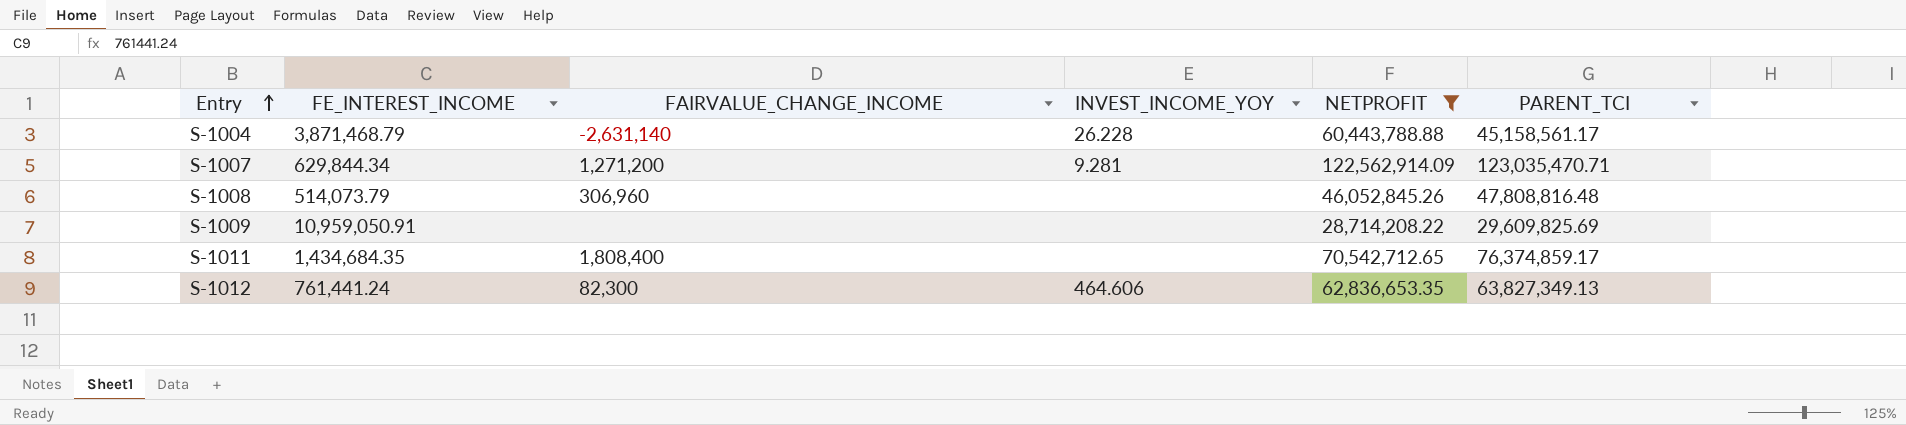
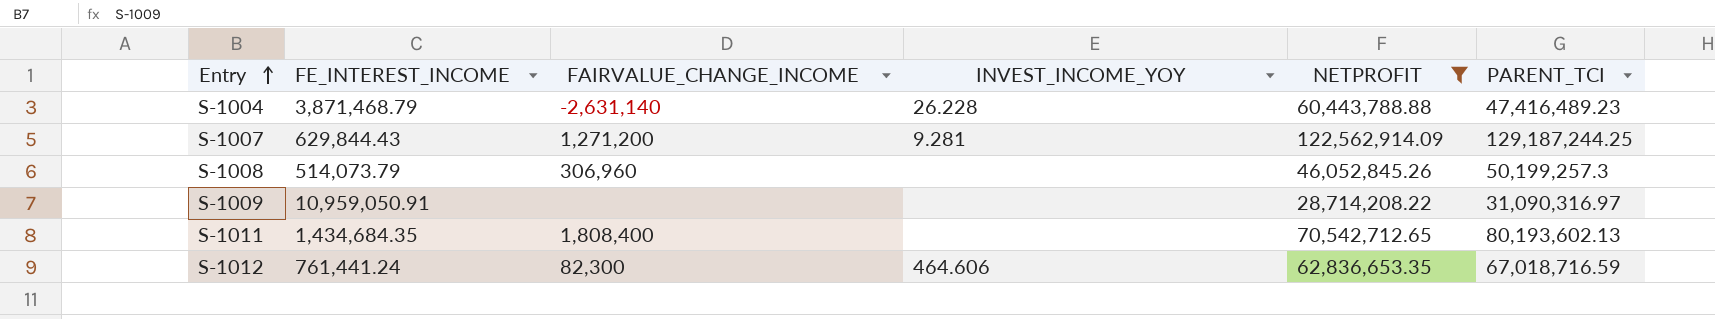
S-1004 | PARENT_TCI: 45,158,561.17 -> 47,416,489.23
S-1007 | FE_INTEREST_INCOME: 629,844.34 -> 629,844.43
S-1007 | PARENT_TCI: 123,035,470.71 -> 129,187,244.25
S-1008 | PARENT_TCI: 47,808,816.48 -> 50,199,257.3
S-1009 | PARENT_TCI: 29,609,825.69 -> 31,090,316.97
S-1011 | PARENT_TCI: 76,374,859.17 -> 80,193,602.13
S-1012 | PARENT_TCI: 63,827,349.13 -> 67,018,716.59

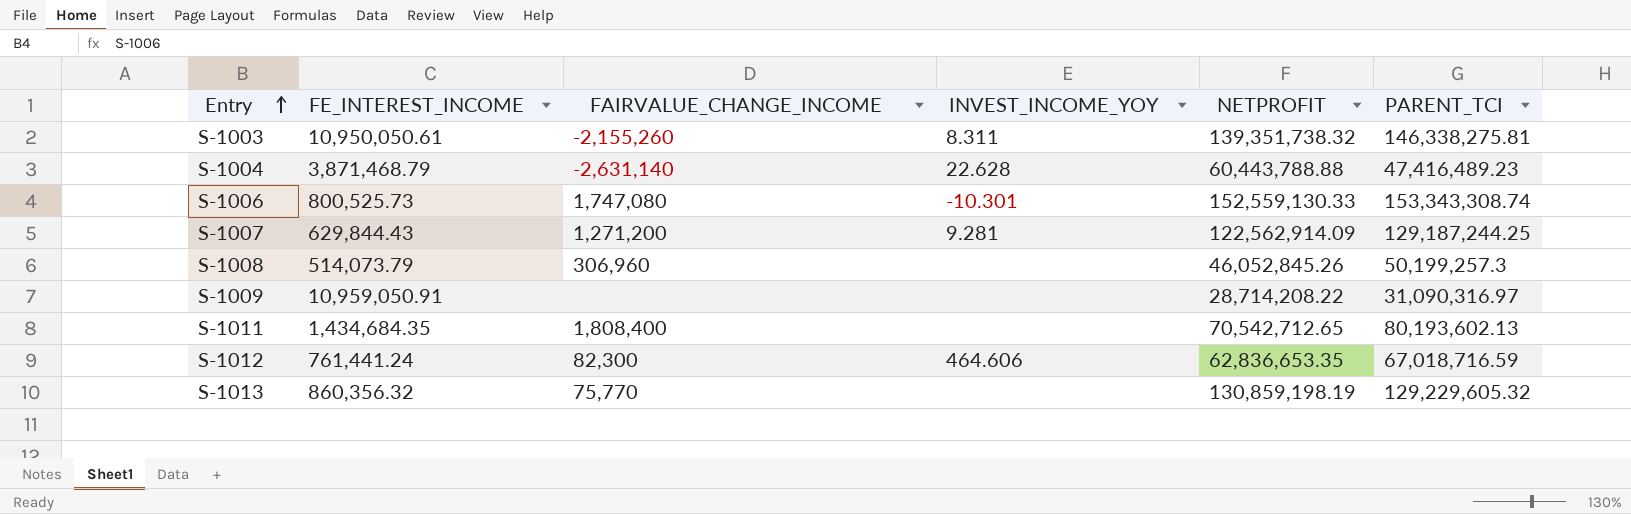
filter: NETPROFIT <= 122,562,914.09 -> none
S-1004 | INVEST_INCOME_YOY: 26.228 -> 22.628

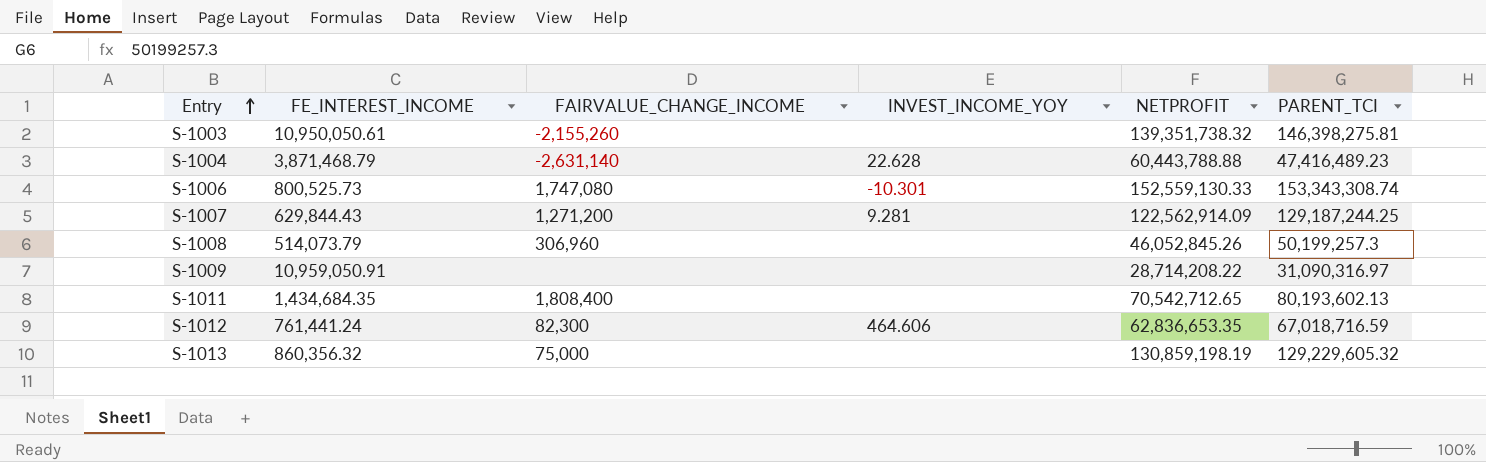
S-1003 | INVEST_INCOME_YOY: 8.311 -> none
S-1003 | PARENT_TCI: 146,338,275.81 -> 146,398,275.81
S-1013 | FAIRVALUE_CHANGE_INCOME: 75,770 -> 75,000

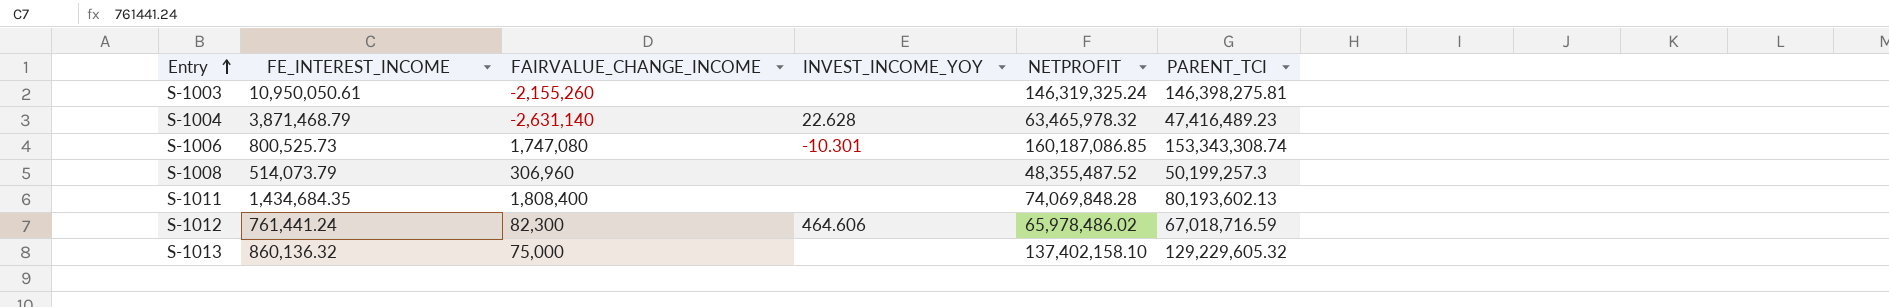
row S-1007: 629,844.43 | 1,271,200 | 9.281 | 122,562,914.09 | 129,187,244.25 -> none
row S-1009: 10,959,050.91 | none | none | 28,714,208.22 | 31,090,316.97 -> none
S-1003 | NETPROFIT: 139,351,738.32 -> 146,319,325.24
S-1004 | NETPROFIT: 60,443,788.88 -> 63,465,978.32
S-1006 | NETPROFIT: 152,559,130.33 -> 160,187,086.85
S-1008 | NETPROFIT: 46,052,845.26 -> 48,355,487.52
S-1011 | NETPROFIT: 70,542,712.65 -> 74,069,848.28
S-1012 | NETPROFIT: 62,836,653.35 -> 65,978,486.02
S-1013 | FE_INTEREST_INCOME: 860,356.32 -> 860,136.32
S-1013 | NETPROFIT: 130,859,198.19 -> 137,402,158.10

